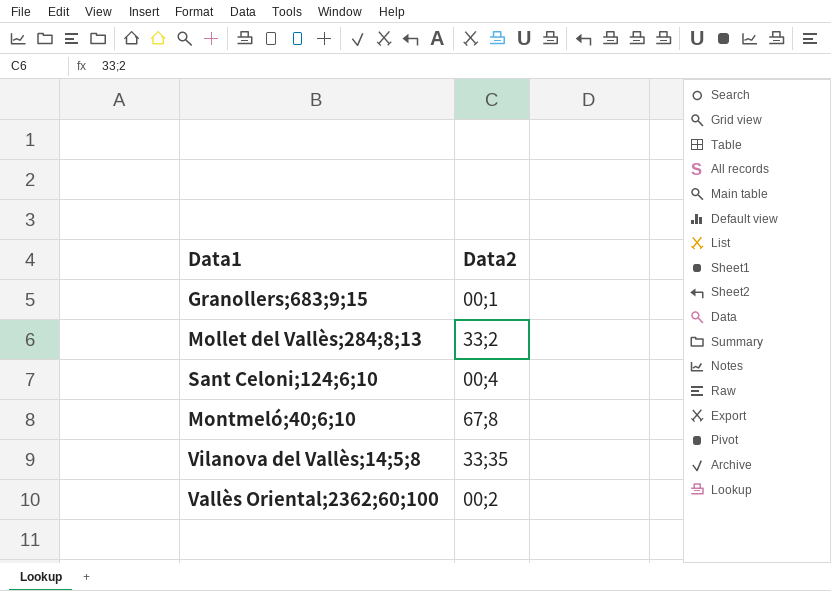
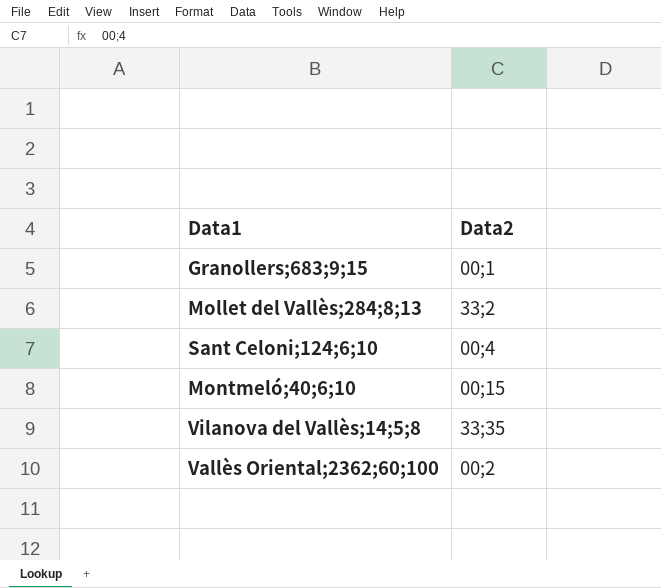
Montmeló;40;6;10 | Data2: 67;8 -> 00;15

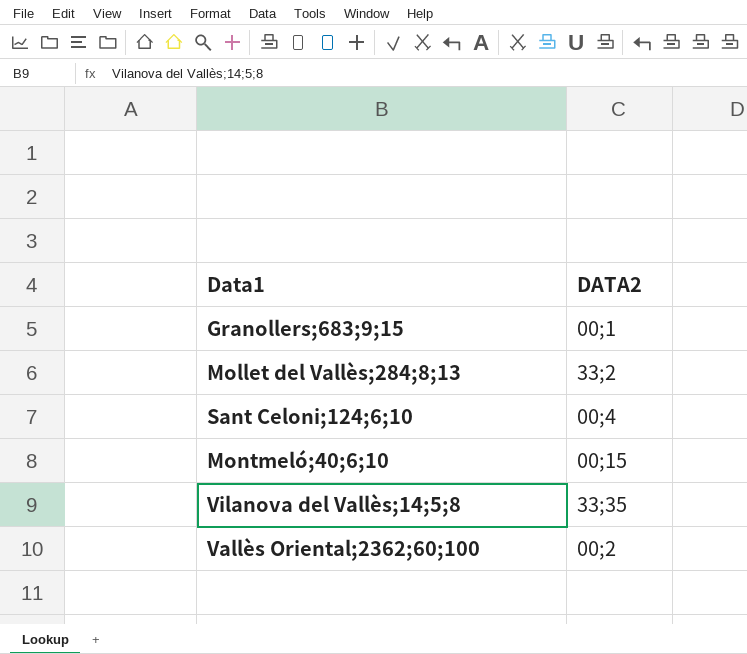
column name: Data2 -> DATA2

